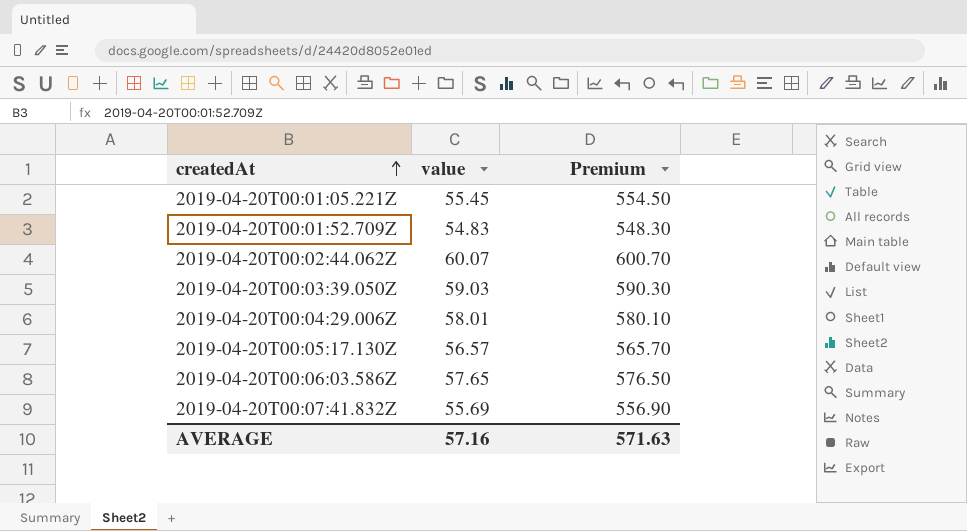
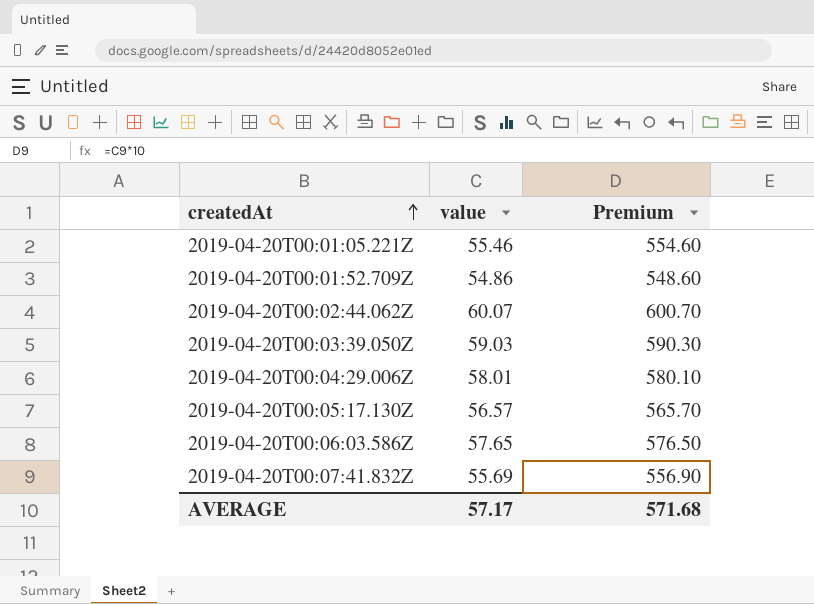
2019-04-20T00:01:05.221Z | value: 55.45 -> 55.46
2019-04-20T00:01:05.221Z | Premium: 554.50 -> 554.60
2019-04-20T00:01:52.709Z | value: 54.83 -> 54.86
2019-04-20T00:01:52.709Z | Premium: 548.30 -> 548.60
AVERAGE | value: 57.16 -> 57.17
AVERAGE | Premium: 571.63 -> 571.68

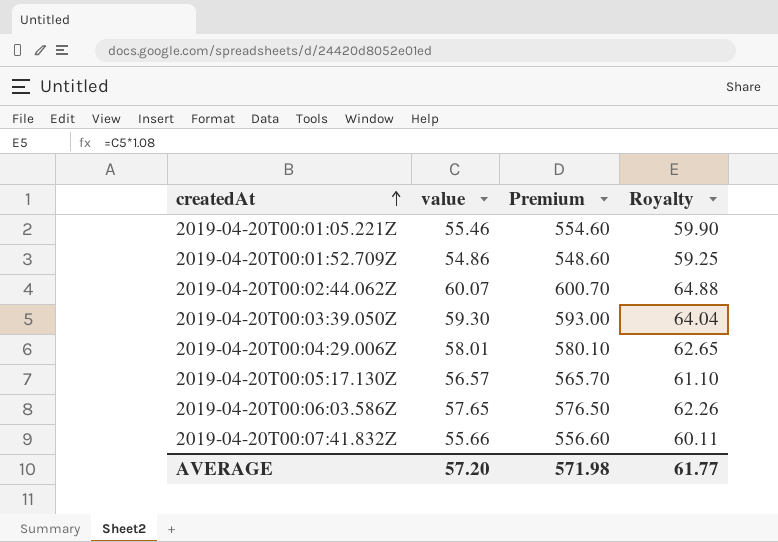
column Royalty | formula: none -> [value] * 1.08
2019-04-20T00:03:39.050Z | value: 59.03 -> 59.30
2019-04-20T00:03:39.050Z | Premium: 590.30 -> 593.00
2019-04-20T00:07:41.832Z | value: 55.69 -> 55.66
2019-04-20T00:07:41.832Z | Premium: 556.90 -> 556.60
AVERAGE | value: 57.17 -> 57.20
AVERAGE | Premium: 571.68 -> 571.98

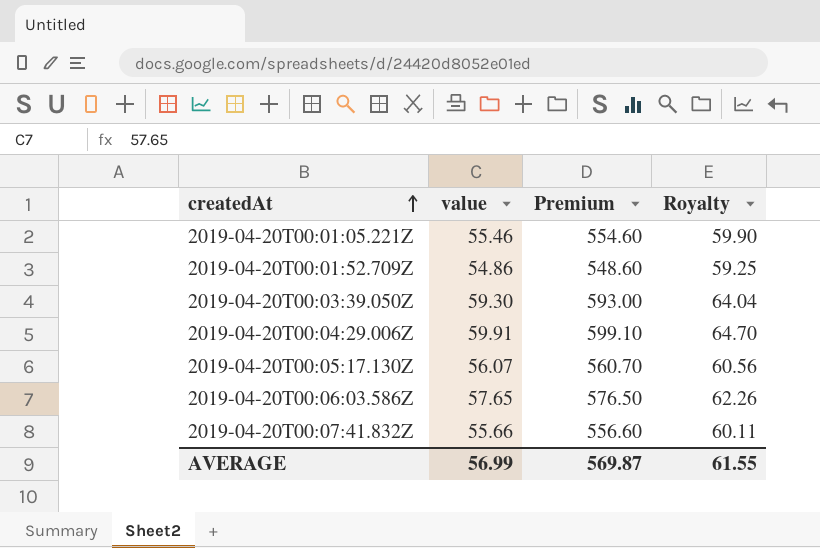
row 2019-04-20T00:02:44.062Z: 60.07 | 600.70 | 64.88 -> none
2019-04-20T00:04:29.006Z | value: 58.01 -> 59.91
2019-04-20T00:04:29.006Z | Premium: 580.10 -> 599.10
2019-04-20T00:04:29.006Z | Royalty: 62.65 -> 64.70
2019-04-20T00:05:17.130Z | value: 56.57 -> 56.07
2019-04-20T00:05:17.130Z | Premium: 565.70 -> 560.70
2019-04-20T00:05:17.130Z | Royalty: 61.10 -> 60.56
AVERAGE | value: 57.20 -> 56.99
AVERAGE | Premium: 571.98 -> 569.87
AVERAGE | Royalty: 61.77 -> 61.55

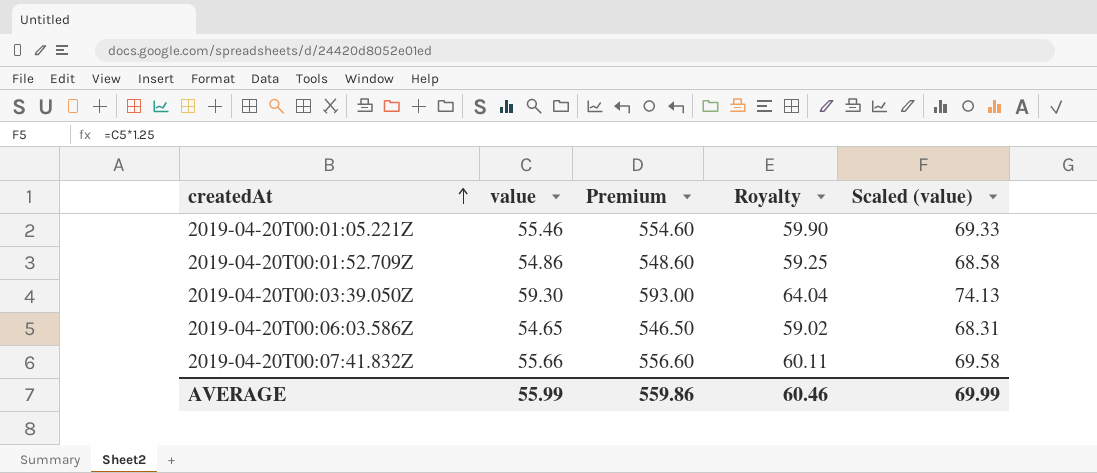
column Scaled (value) | formula: none -> [value] * 1.25
row 2019-04-20T00:04:29.006Z: 59.91 | 599.10 | 64.70 -> none
row 2019-04-20T00:05:17.130Z: 56.07 | 560.70 | 60.56 -> none
2019-04-20T00:06:03.586Z | value: 57.65 -> 54.65
2019-04-20T00:06:03.586Z | Premium: 576.50 -> 546.50
2019-04-20T00:06:03.586Z | Royalty: 62.26 -> 59.02
AVERAGE | value: 56.99 -> 55.99
AVERAGE | Premium: 569.87 -> 559.86
AVERAGE | Royalty: 61.55 -> 60.46

